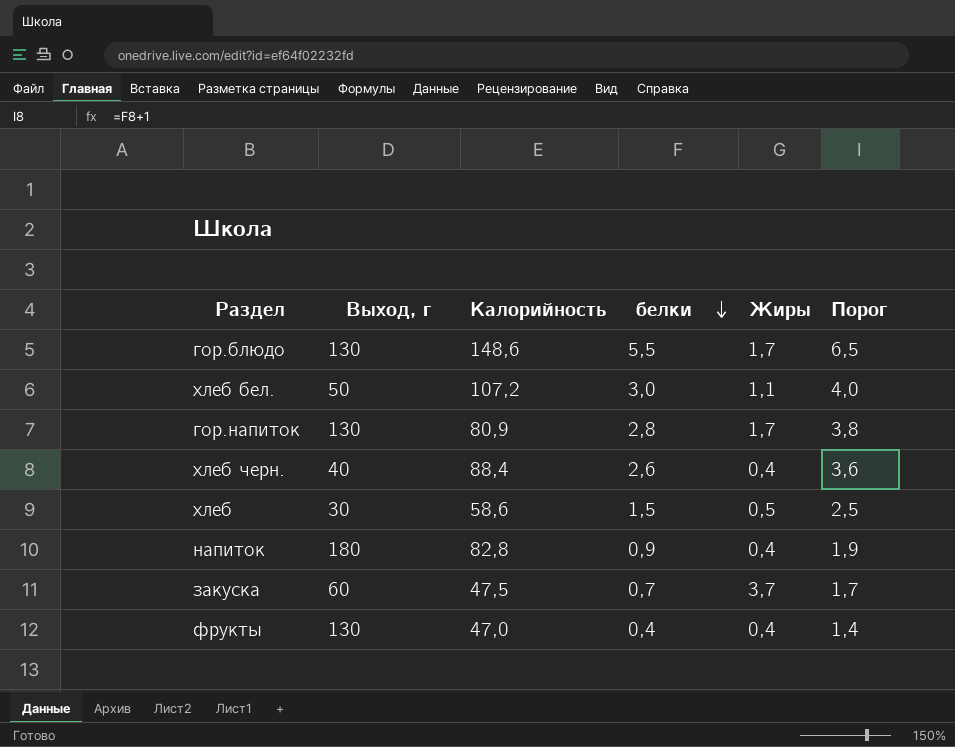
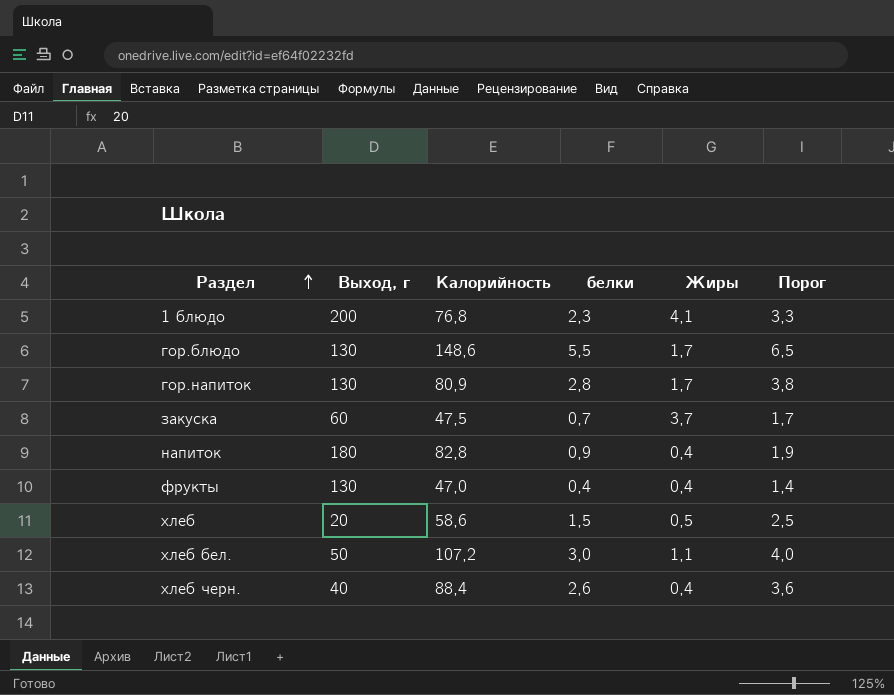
row order: белки descending -> Раздел ascending
row 1 блюдо: none -> 200 | 76,8 | 2,3 | 4,1 | 3,3
хлеб | Выход, г: 30 -> 20

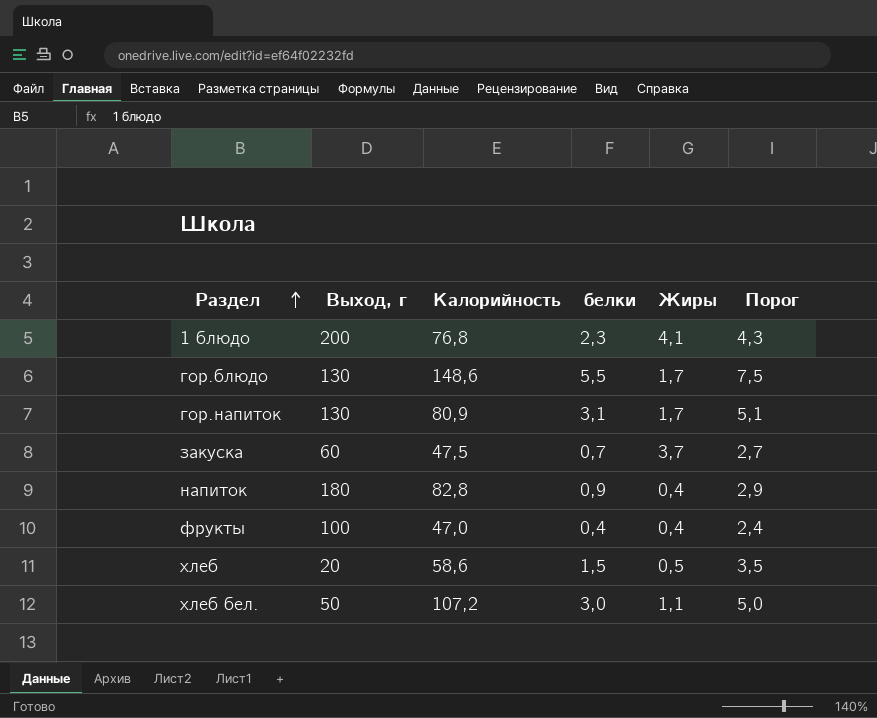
column Порог | formula: [белки] + 1 -> [белки] + 2
row хлеб черн.: 40 | 88,4 | 2,6 | 0,4 | 3,6 -> none
гор.напиток | белки: 2,8 -> 3,1
фрукты | Выход, г: 130 -> 100

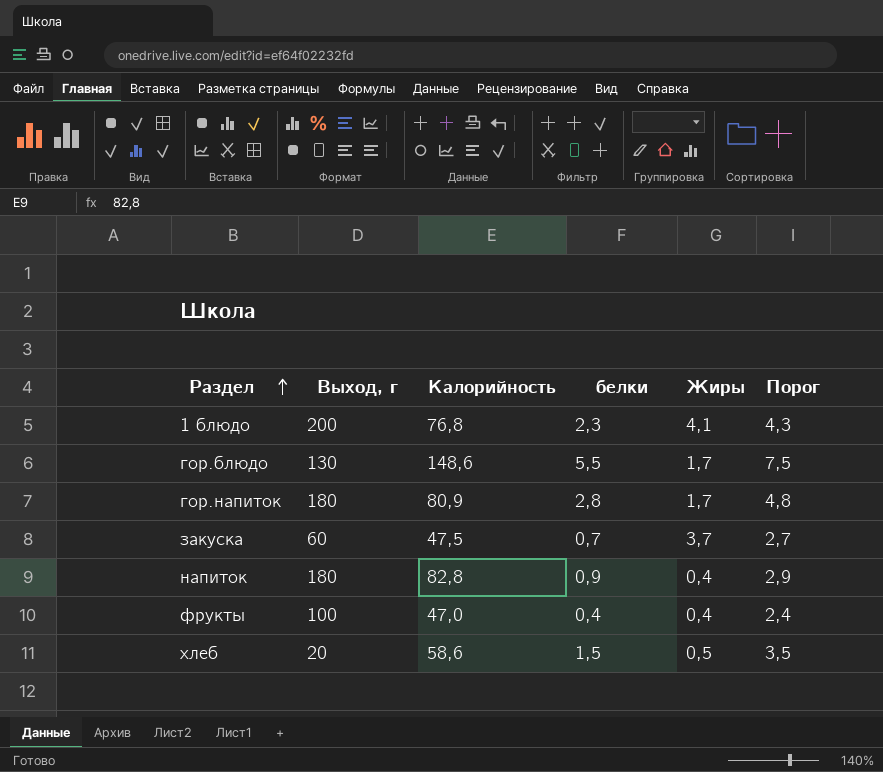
row хлеб бел.: 50 | 107,2 | 3,0 | 1,1 | 5,0 -> none
гор.напиток | Выход, г: 130 -> 180
гор.напиток | белки: 3,1 -> 2,8
гор.напиток | Порог: 5,1 -> 4,8

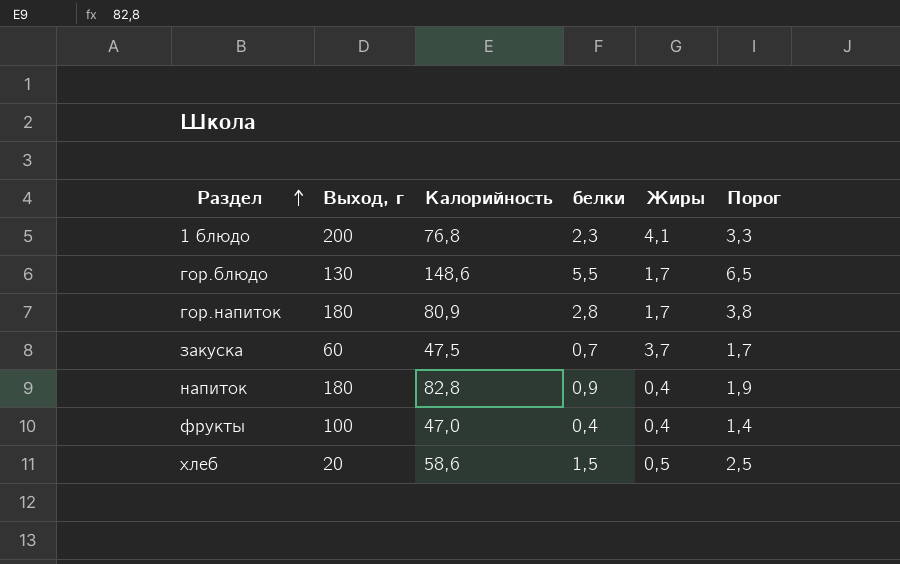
column Порог | formula: [белки] + 2 -> [белки] + 1

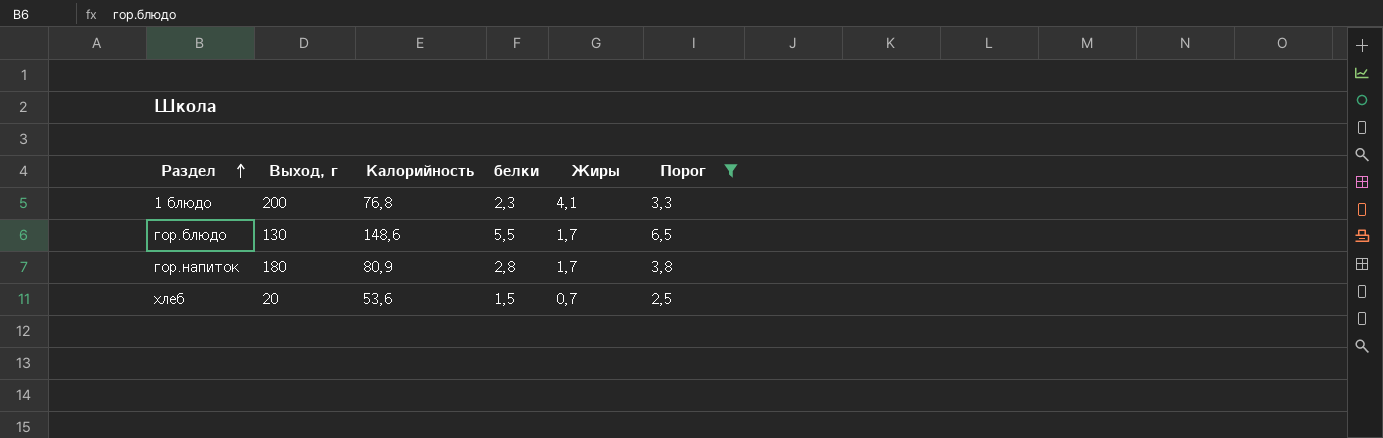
filter: none -> Порог >= 2,5
хлеб | Калорийность: 58,6 -> 53,6
хлеб | Жиры: 0,5 -> 0,7

